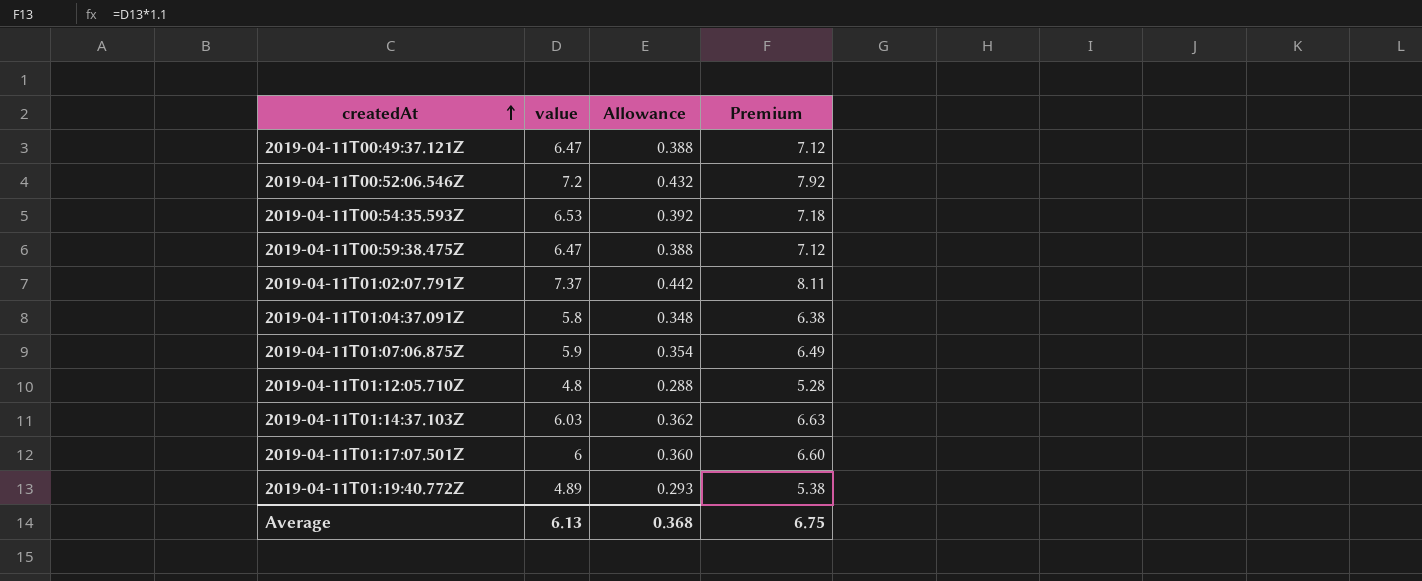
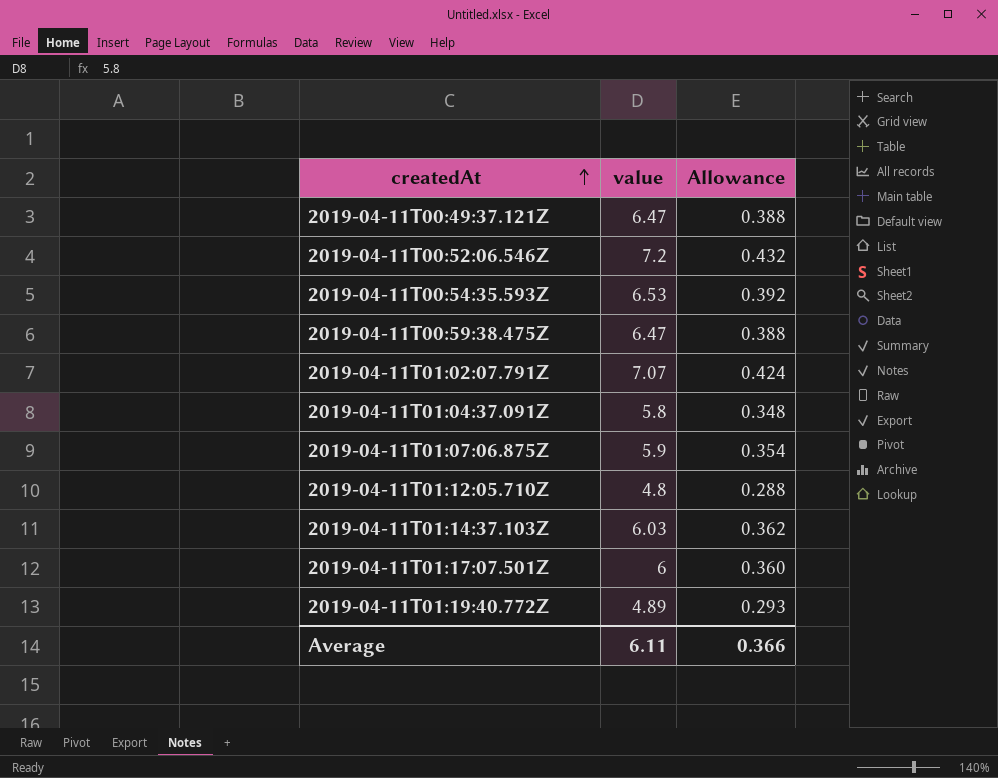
column Premium | formula: [value] * 1.1 -> none
2019-04-11T01:02:07.791Z | value: 7.37 -> 7.07
2019-04-11T01:02:07.791Z | Allowance: 0.442 -> 0.424
Average | value: 6.13 -> 6.11
Average | Allowance: 0.368 -> 0.366

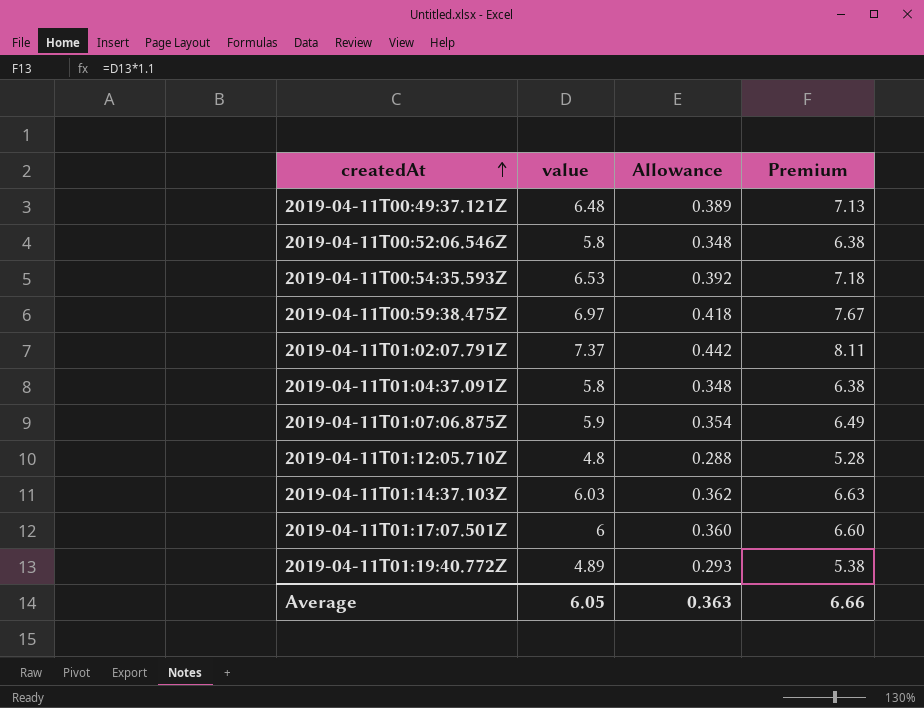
column Premium | formula: none -> [value] * 1.1
2019-04-11T00:49:37.121Z | value: 6.47 -> 6.48
2019-04-11T00:49:37.121Z | Allowance: 0.388 -> 0.389
2019-04-11T00:52:06.546Z | value: 7.2 -> 5.8
2019-04-11T00:52:06.546Z | Allowance: 0.432 -> 0.348
2019-04-11T00:59:38.475Z | value: 6.47 -> 6.97
2019-04-11T00:59:38.475Z | Allowance: 0.388 -> 0.418
2019-04-11T01:02:07.791Z | value: 7.07 -> 7.37
2019-04-11T01:02:07.791Z | Allowance: 0.424 -> 0.442
Average | value: 6.11 -> 6.05
Average | Allowance: 0.366 -> 0.363

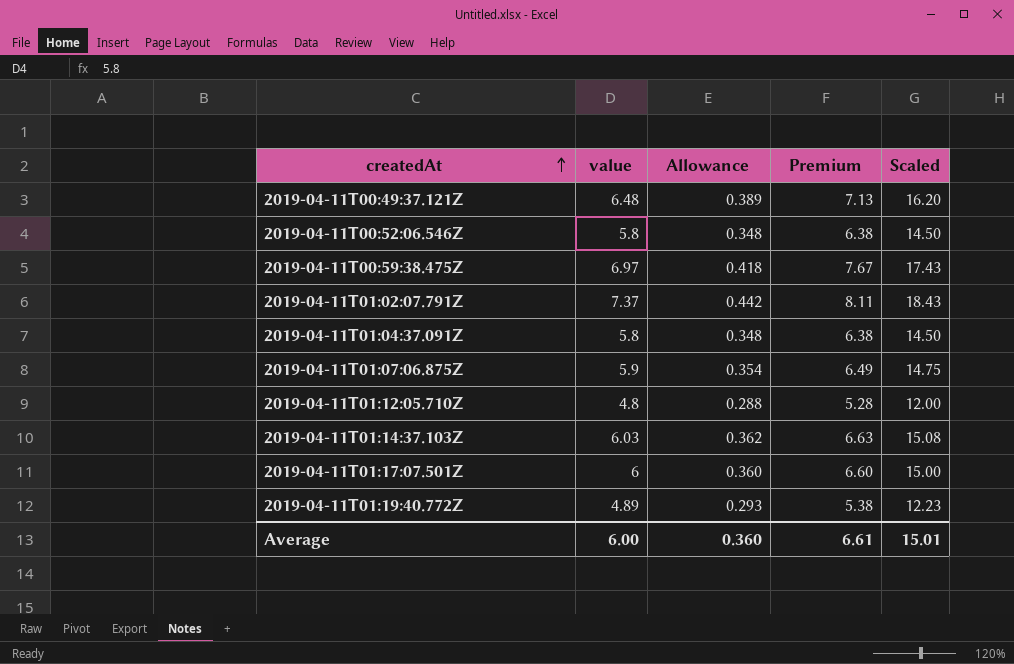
column Scaled | formula: none -> [value] * 2.5
row 2019-04-11T00:54:35.593Z: 6.53 | 0.392 | 7.18 -> none
Average | value: 6.05 -> 6.00
Average | Allowance: 0.363 -> 0.360
Average | Premium: 6.66 -> 6.61

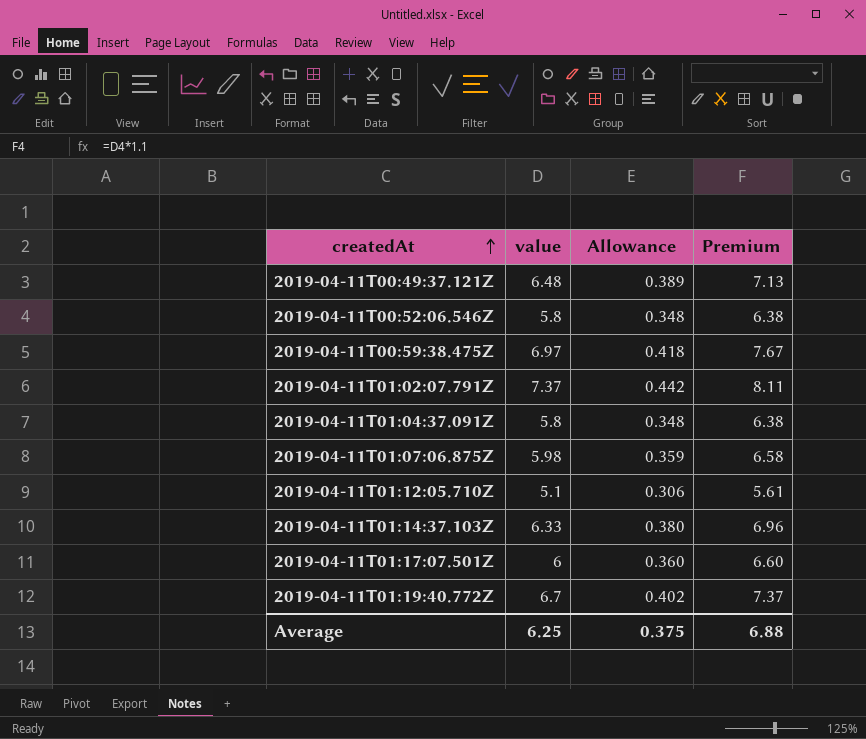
column Scaled | formula: [value] * 2.5 -> none
2019-04-11T01:07:06.875Z | value: 5.9 -> 5.98
2019-04-11T01:07:06.875Z | Allowance: 0.354 -> 0.359
2019-04-11T01:07:06.875Z | Premium: 6.49 -> 6.58
2019-04-11T01:12:05.710Z | value: 4.8 -> 5.1
2019-04-11T01:12:05.710Z | Allowance: 0.288 -> 0.306
2019-04-11T01:12:05.710Z | Premium: 5.28 -> 5.61
2019-04-11T01:14:37.103Z | value: 6.03 -> 6.33
2019-04-11T01:14:37.103Z | Allowance: 0.362 -> 0.380
2019-04-11T01:14:37.103Z | Premium: 6.63 -> 6.96
2019-04-11T01:19:40.772Z | value: 4.89 -> 6.7
2019-04-11T01:19:40.772Z | Allowance: 0.293 -> 0.402
2019-04-11T01:19:40.772Z | Premium: 5.38 -> 7.37
Average | value: 6.00 -> 6.25
Average | Allowance: 0.360 -> 0.375
Average | Premium: 6.61 -> 6.88

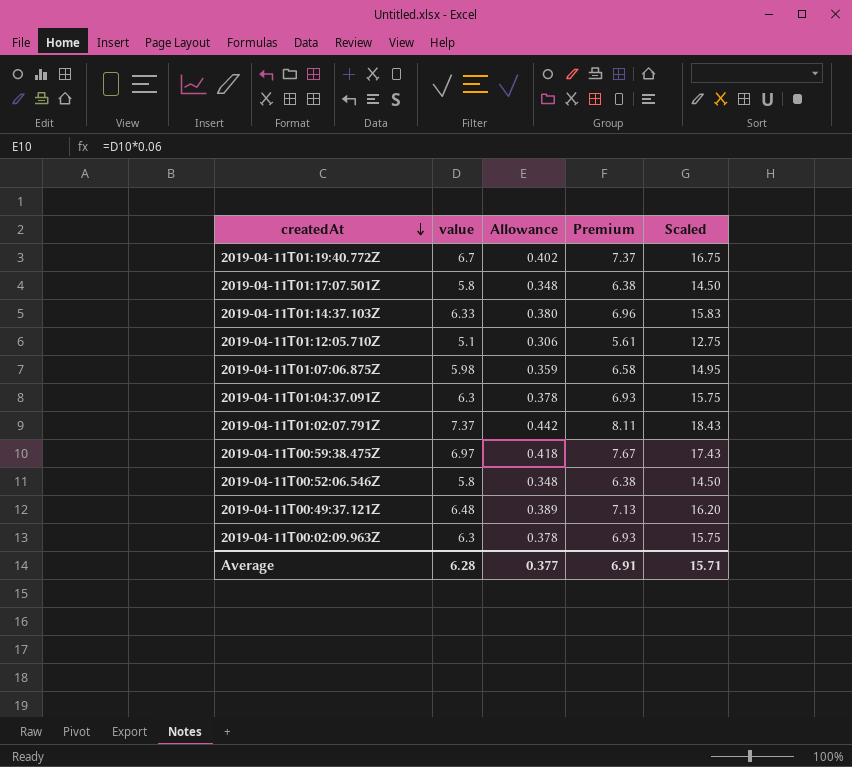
row order: createdAt ascending -> createdAt descending
column Scaled | formula: none -> [value] * 2.5
2019-04-11T01:17:07.501Z | value: 6 -> 5.8
2019-04-11T01:17:07.501Z | Allowance: 0.360 -> 0.348
2019-04-11T01:17:07.501Z | Premium: 6.60 -> 6.38
2019-04-11T01:04:37.091Z | value: 5.8 -> 6.3
2019-04-11T01:04:37.091Z | Allowance: 0.348 -> 0.378
2019-04-11T01:04:37.091Z | Premium: 6.38 -> 6.93
row 2019-04-11T00:02:09.963Z: none -> 6.3 | 0.378 | 6.93 | 15.75
Average | value: 6.25 -> 6.28
Average | Allowance: 0.375 -> 0.377
Average | Premium: 6.88 -> 6.91

